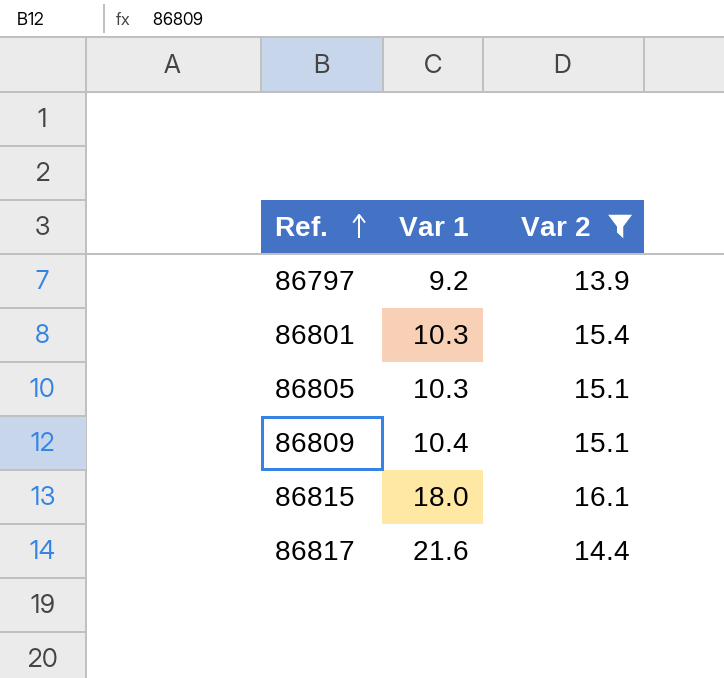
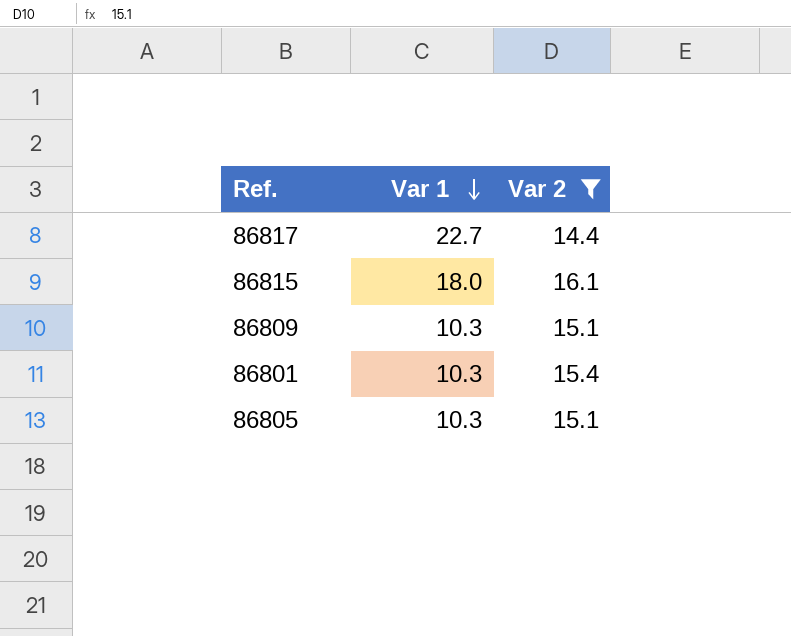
row order: Ref. ascending -> Var 1 descending
row 86797: 9.2 | 13.9 -> none
86817 | Var 1: 21.6 -> 22.7
86809 | Var 1: 10.4 -> 10.3

